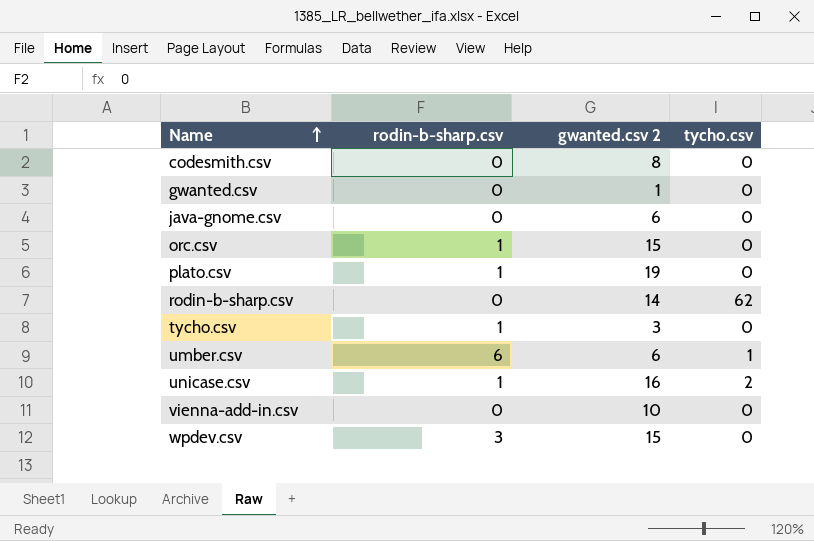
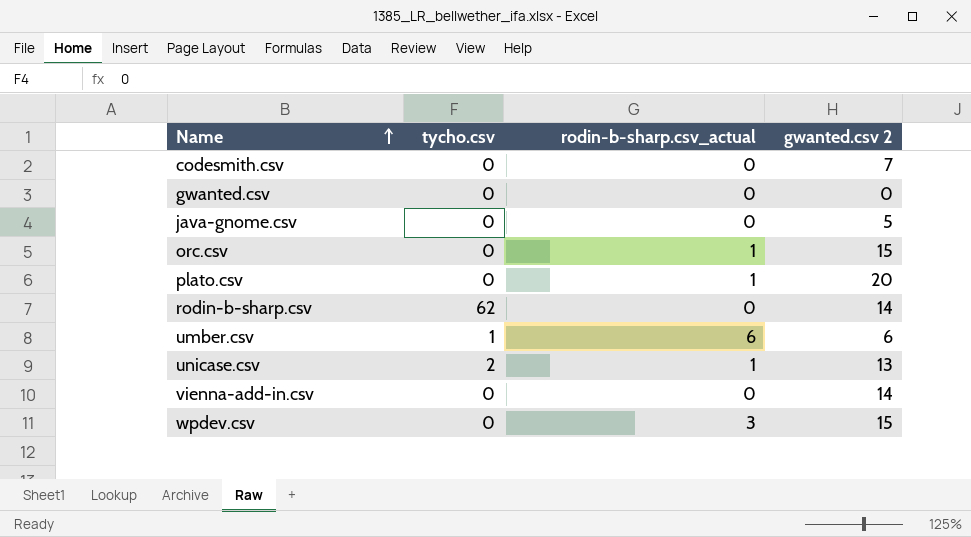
column tycho.csv | position: 4 -> 2
column name: rodin-b-sharp.csv -> rodin-b-sharp.csv_actual
row tycho.csv: 1 | 3 | 0 -> none
codesmith.csv | gwanted.csv 2: 8 -> 7
gwanted.csv | gwanted.csv 2: 1 -> 0
java-gnome.csv | gwanted.csv 2: 6 -> 5
plato.csv | gwanted.csv 2: 19 -> 20
unicase.csv | gwanted.csv 2: 16 -> 13
vienna-add-in.csv | gwanted.csv 2: 10 -> 14

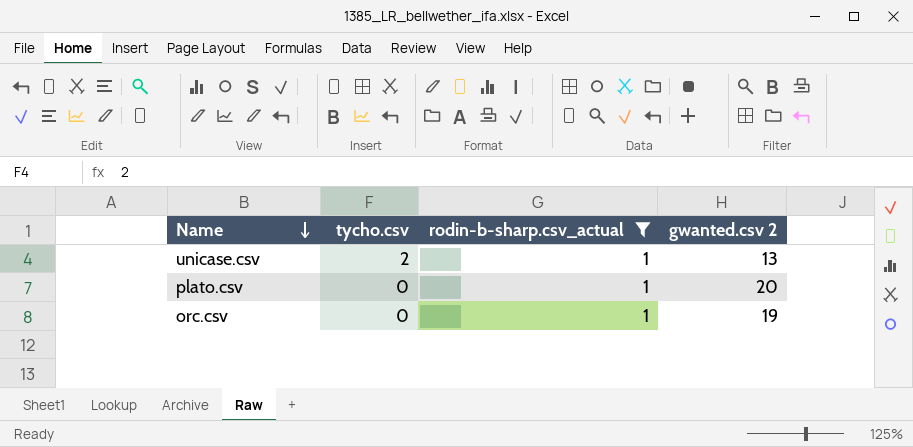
filter: none -> rodin-b-sharp.csv_actual = 1
row order: Name ascending -> Name descending
orc.csv | gwanted.csv 2: 15 -> 19

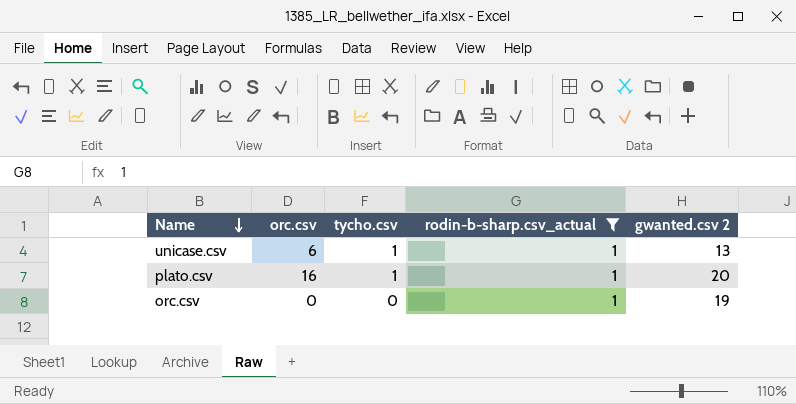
column orc.csv | position: none -> 2
unicase.csv | tycho.csv: 2 -> 1
plato.csv | tycho.csv: 0 -> 1

